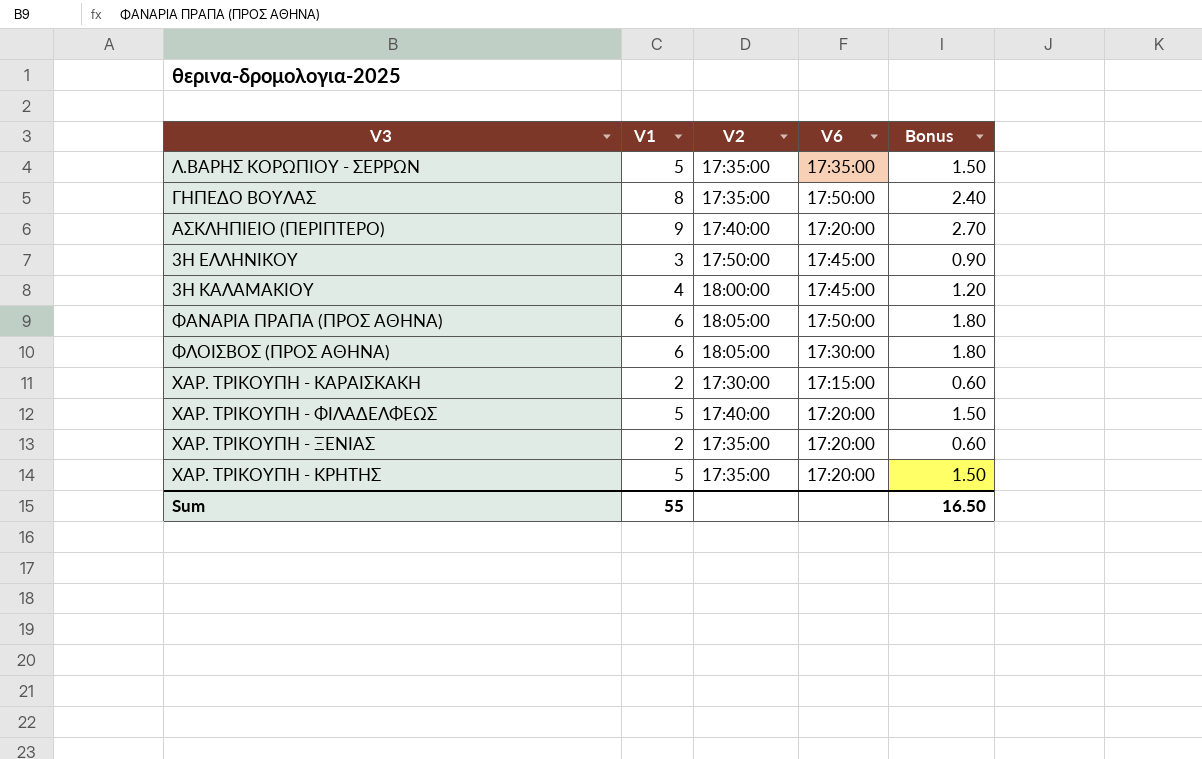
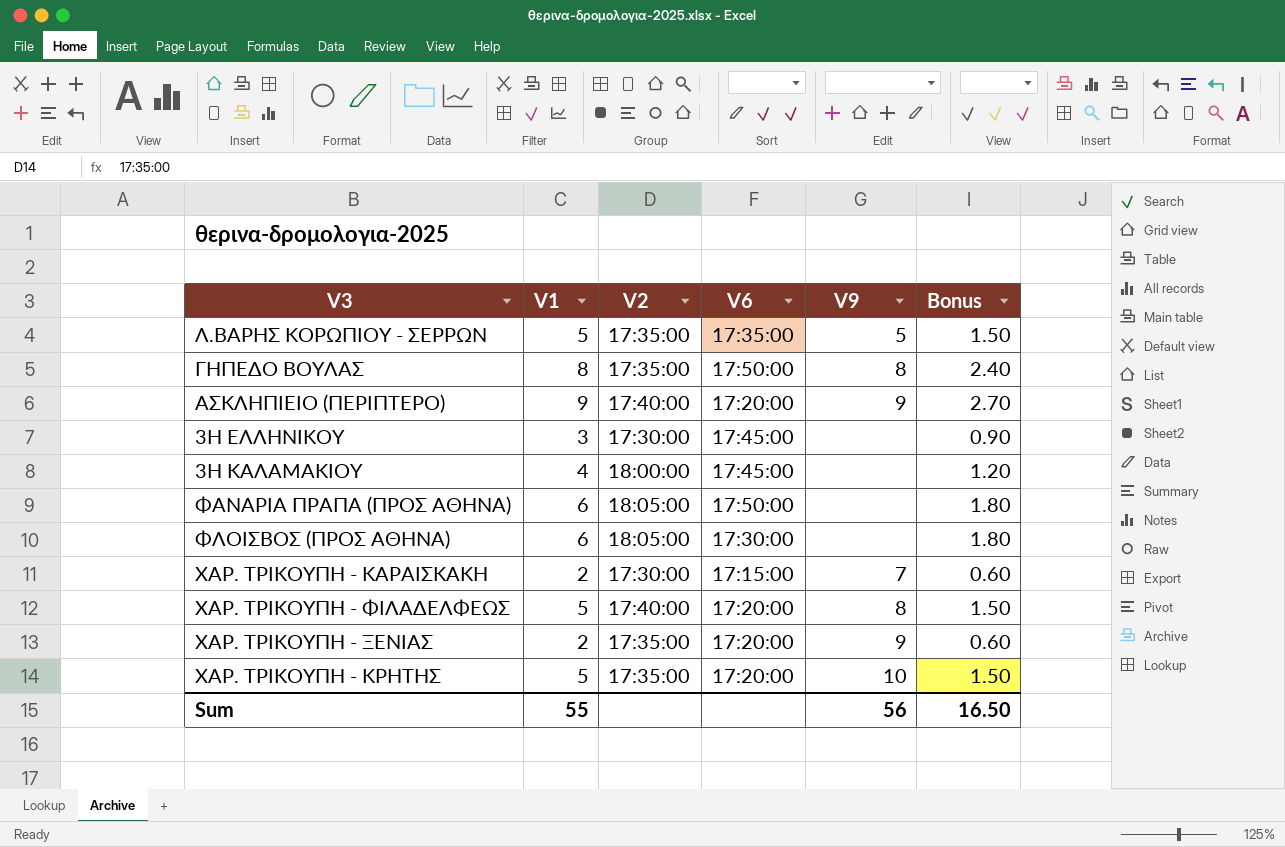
column V9 | position: none -> 5
3Η ΕΛΛΗΝΙΚΟΥ | V2: 17:50:00 -> 17:30:00

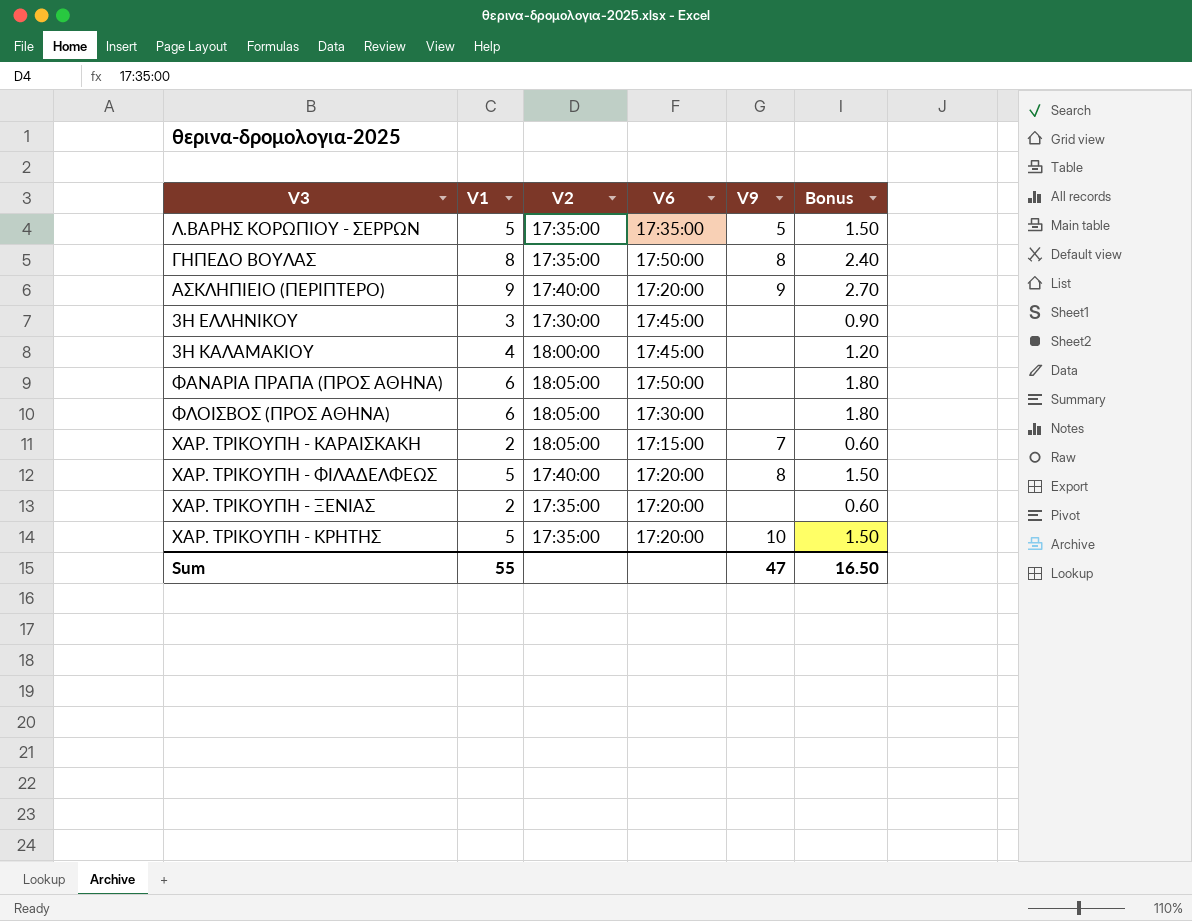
ΧΑΡ. ΤΡΙΚΟΥΠΗ - ΚΑΡΑΙΣΚΑΚΗ | V2: 17:30:00 -> 18:05:00
ΧΑΡ. ΤΡΙΚΟΥΠΗ - ΞΕΝΙΑΣ | V9: 9 -> none
Sum | V9: 56 -> 47

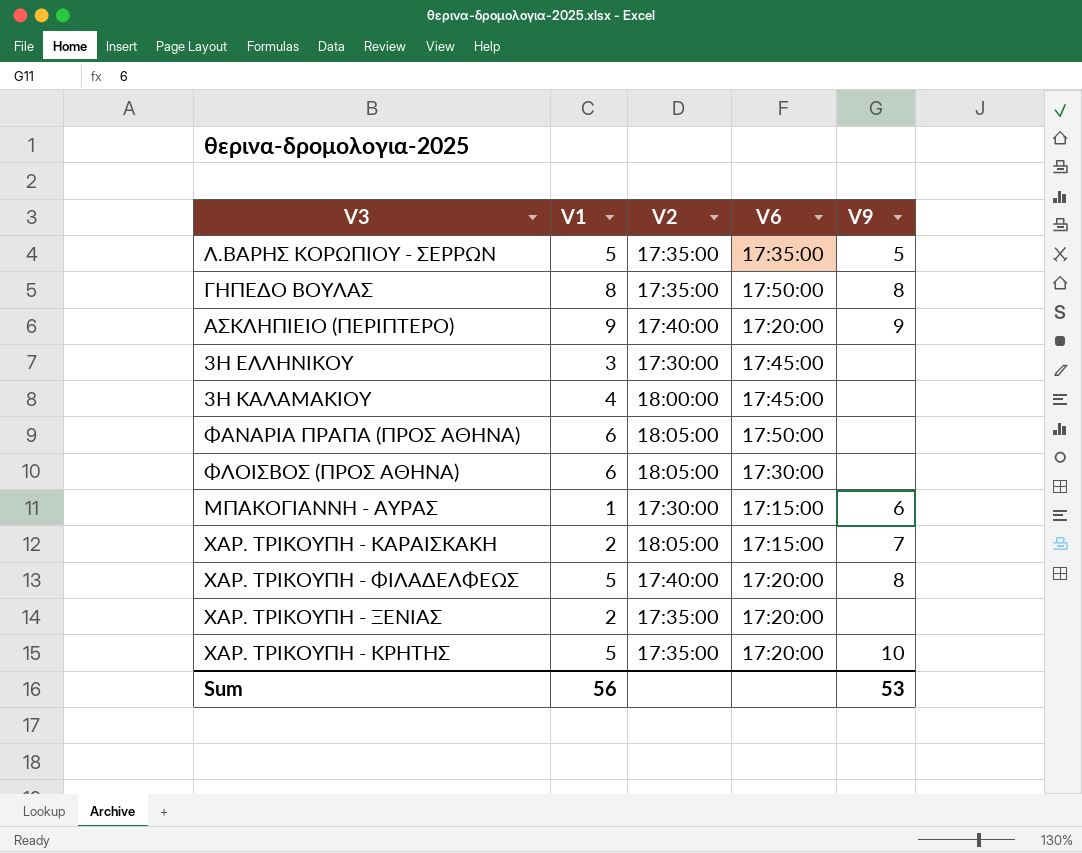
column Bonus | formula: [V1] * 0.3 -> none
row ΜΠΑΚΟΓΙΑΝΝΗ - ΑΥΡΑΣ: none -> 1 | 17:30:00 | 17:15:00 | 6
Sum | V1: 55 -> 56
Sum | V9: 47 -> 53

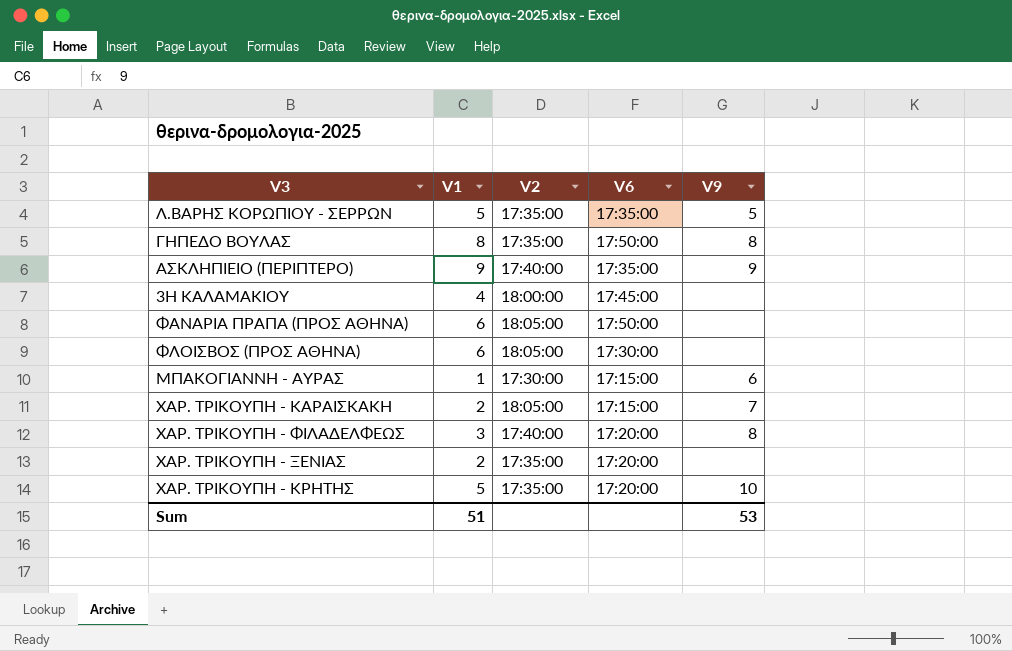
row 3Η ΕΛΛΗΝΙΚΟΥ: 3 | 17:30:00 | 17:45:00 | none -> none
ΑΣΚΛΗΠΙΕΙΟ (ΠΕΡΙΠΤΕΡΟ) | V6: 17:20:00 -> 17:35:00
ΧΑΡ. ΤΡΙΚΟΥΠΗ - ΦΙΛΑΔΕΛΦΕΩΣ | V1: 5 -> 3
Sum | V1: 56 -> 51

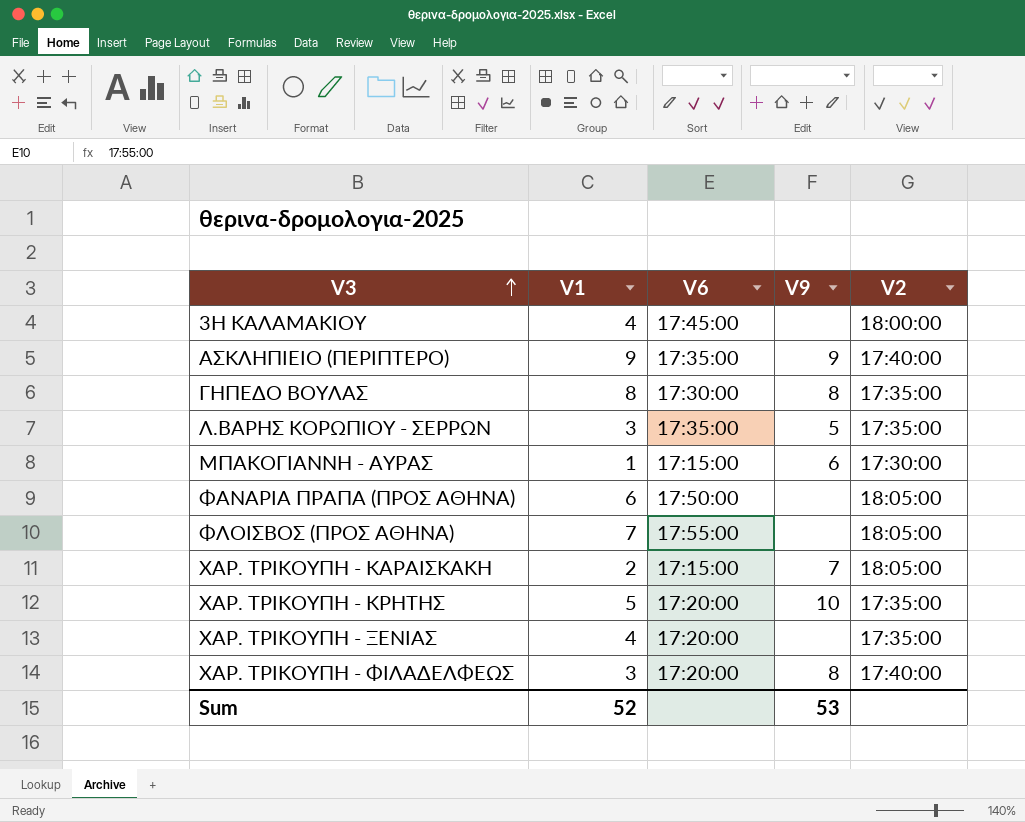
row order: none -> V3 ascending
column V2 | position: 3 -> 5
ΓΗΠΕΔΟ ΒΟΥΛΑΣ | V6: 17:50:00 -> 17:30:00
Λ.ΒΑΡΗΣ ΚΟΡΩΠΙΟΥ - ΣΕΡΡΩΝ | V1: 5 -> 3
ΦΛΟΙΣΒΟΣ (ΠΡΟΣ ΑΘΗΝΑ) | V1: 6 -> 7
ΦΛΟΙΣΒΟΣ (ΠΡΟΣ ΑΘΗΝΑ) | V6: 17:30:00 -> 17:55:00
ΧΑΡ. ΤΡΙΚΟΥΠΗ - ΞΕΝΙΑΣ | V1: 2 -> 4
Sum | V1: 51 -> 52

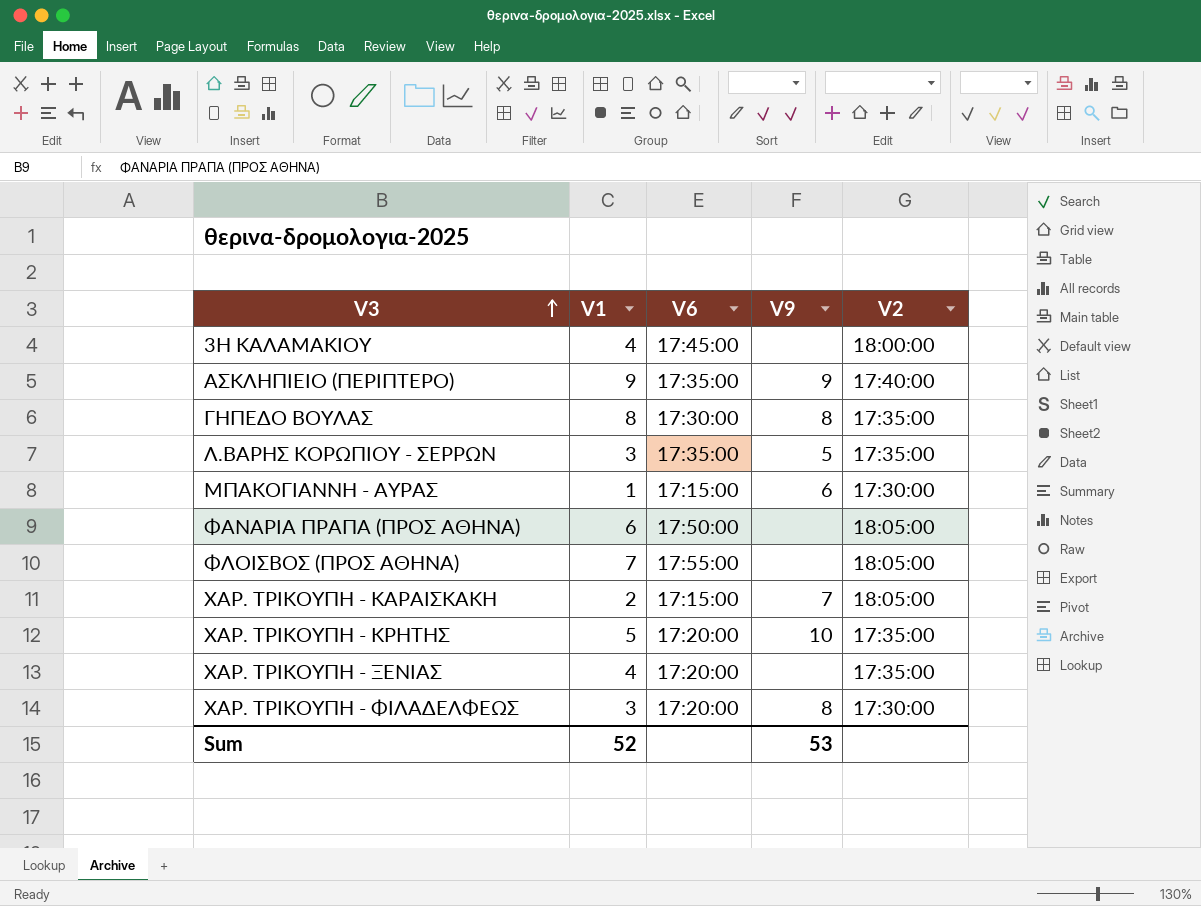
ΧΑΡ. ΤΡΙΚΟΥΠΗ - ΦΙΛΑΔΕΛΦΕΩΣ | V2: 17:40:00 -> 17:30:00

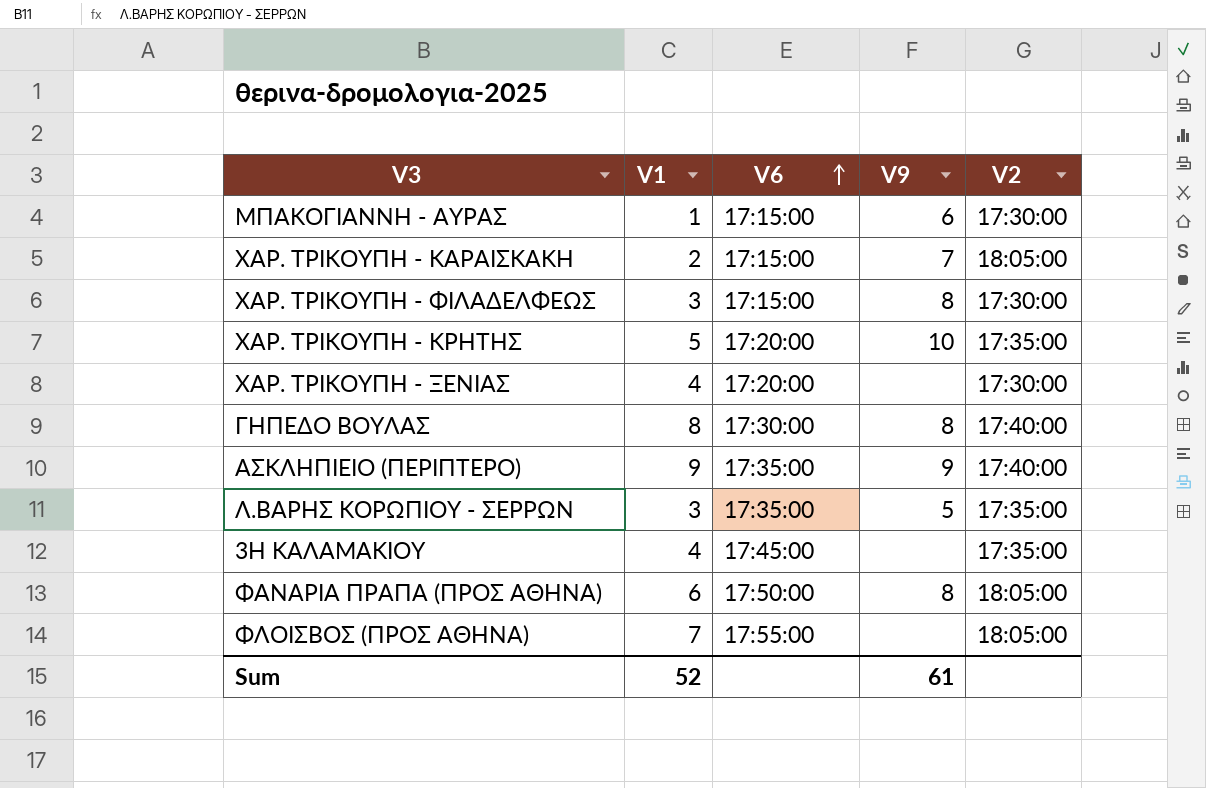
row order: V3 ascending -> V6 ascending
ΧΑΡ. ΤΡΙΚΟΥΠΗ - ΦΙΛΑΔΕΛΦΕΩΣ | V6: 17:20:00 -> 17:15:00
ΧΑΡ. ΤΡΙΚΟΥΠΗ - ΞΕΝΙΑΣ | V2: 17:35:00 -> 17:30:00
ΓΗΠΕΔΟ ΒΟΥΛΑΣ | V2: 17:35:00 -> 17:40:00
3Η ΚΑΛΑΜΑΚΙΟΥ | V2: 18:00:00 -> 17:35:00
ΦΑΝΑΡΙΑ ΠΡΑΠΑ (ΠΡΟΣ ΑΘΗΝΑ) | V9: none -> 8
Sum | V9: 53 -> 61

